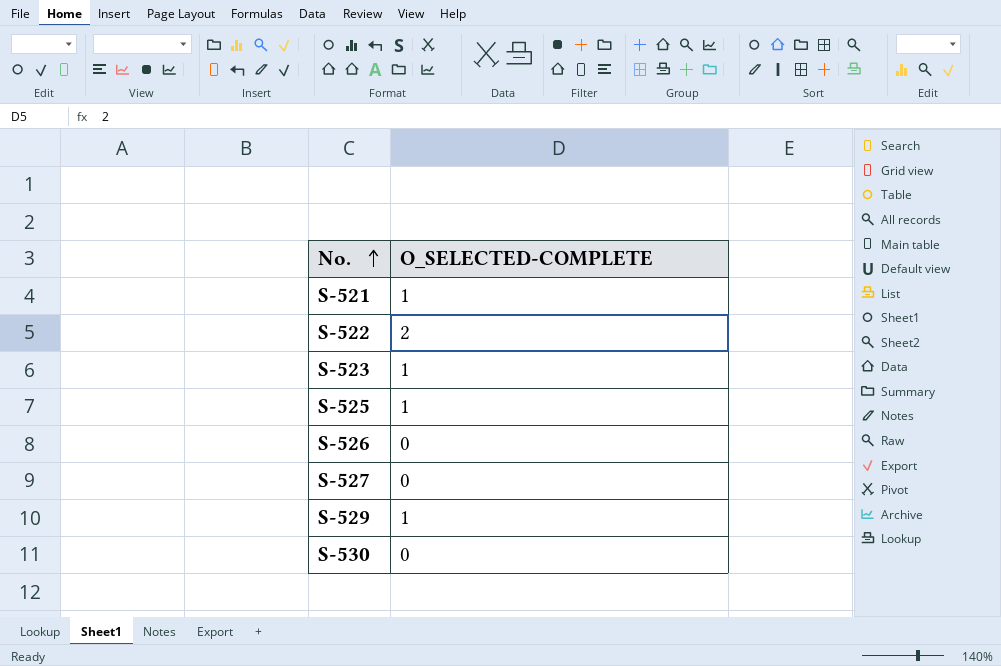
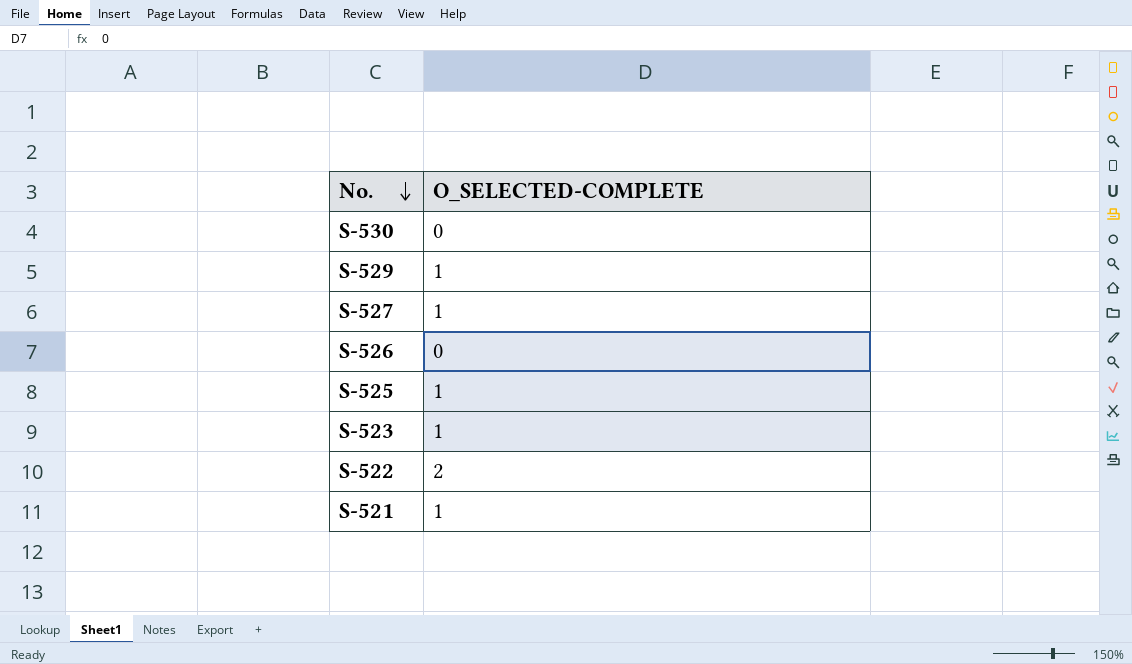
row order: No. ascending -> No. descending
S-527 | O_SELECTED-COMPLETE: 0 -> 1

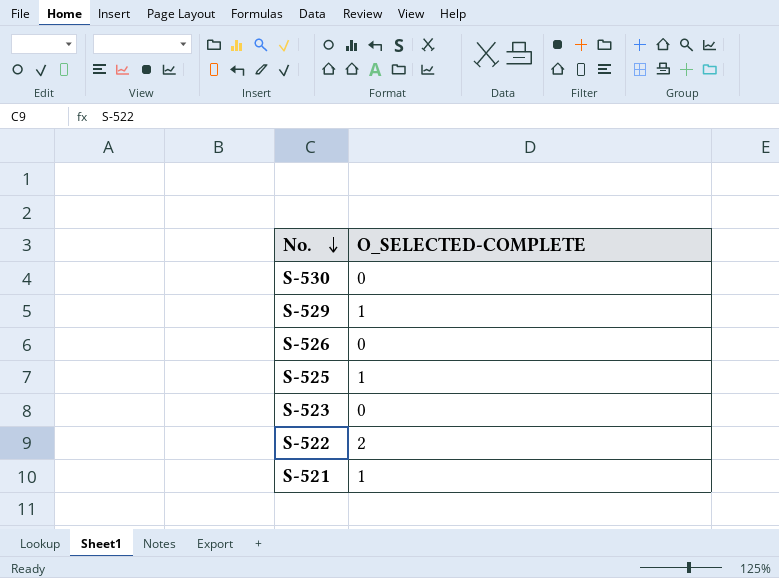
row S-527: 1 -> none
S-523 | O_SELECTED-COMPLETE: 1 -> 0

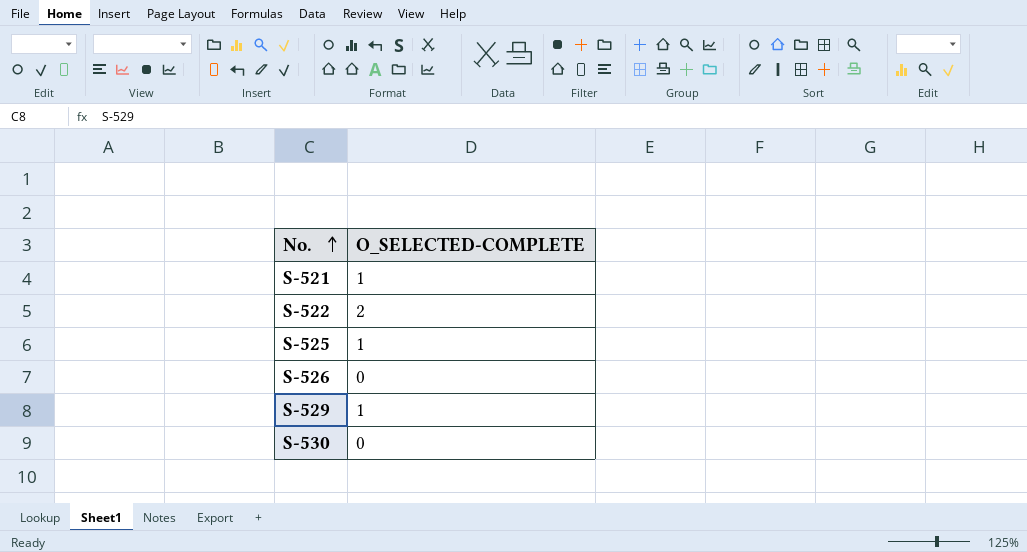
row order: No. descending -> No. ascending
row S-523: 0 -> none

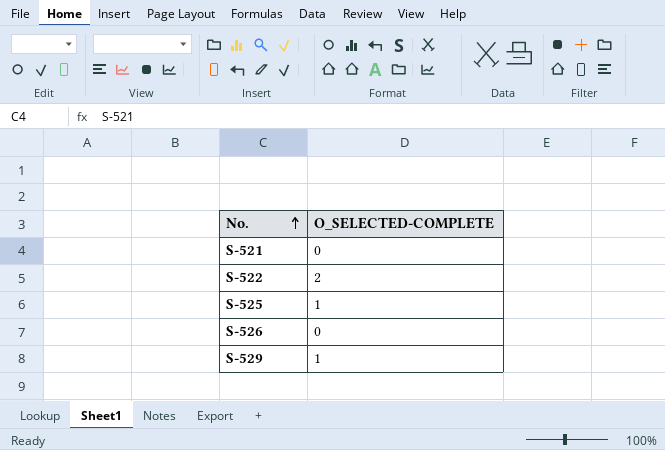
row S-530: 0 -> none
S-521 | O_SELECTED-COMPLETE: 1 -> 0

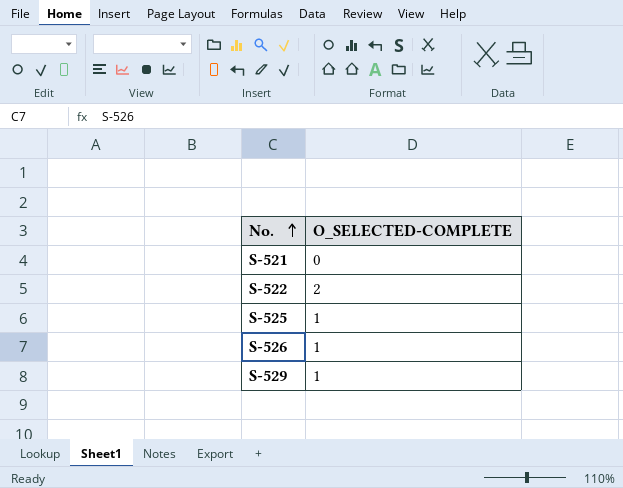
S-526 | O_SELECTED-COMPLETE: 0 -> 1

